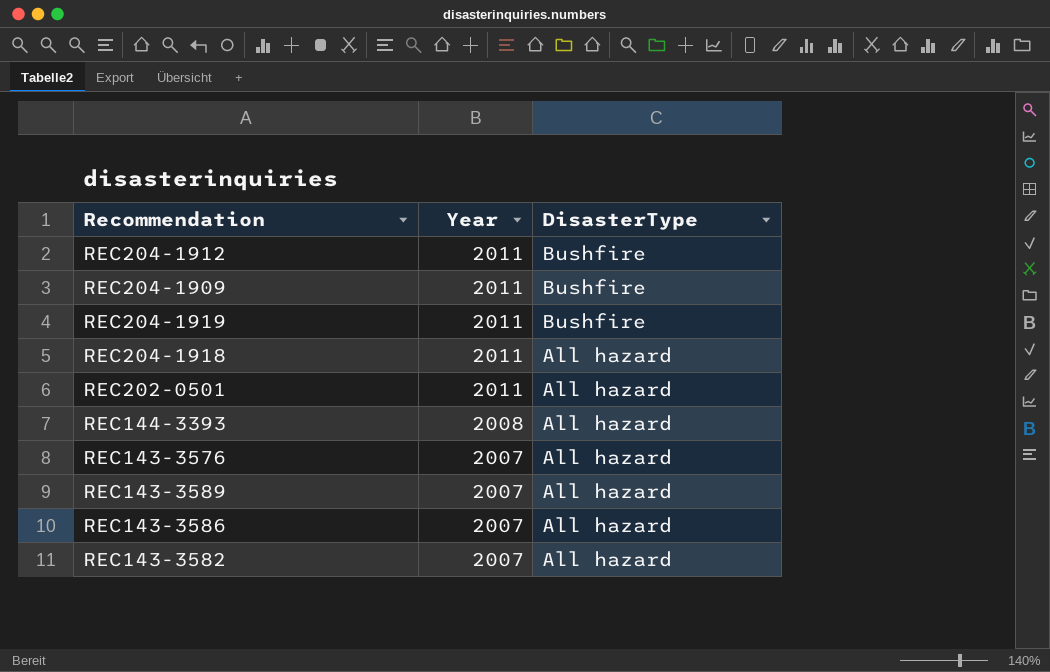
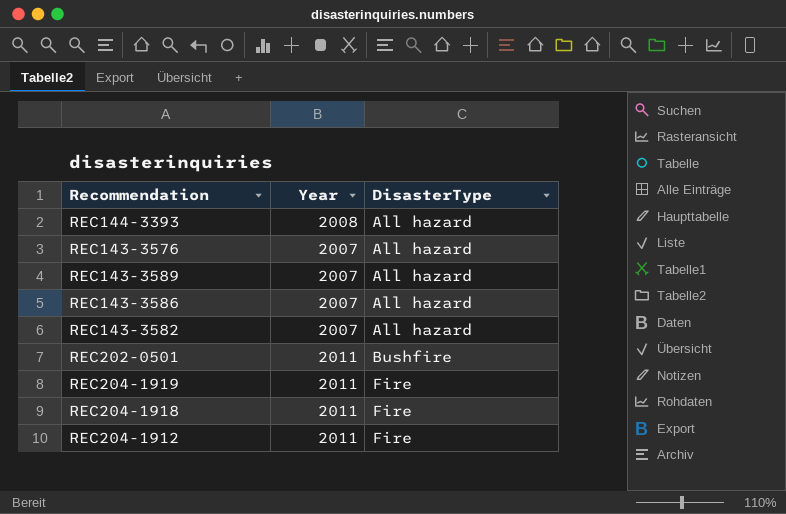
row order: Year descending -> DisasterType ascending
row REC204-1909: 2011 | Bushfire -> none
REC202-0501 | DisasterType: All hazard -> Bushfire
REC204-1919 | DisasterType: Bushfire -> Fire
REC204-1918 | DisasterType: All hazard -> Fire
REC204-1912 | DisasterType: Bushfire -> Fire

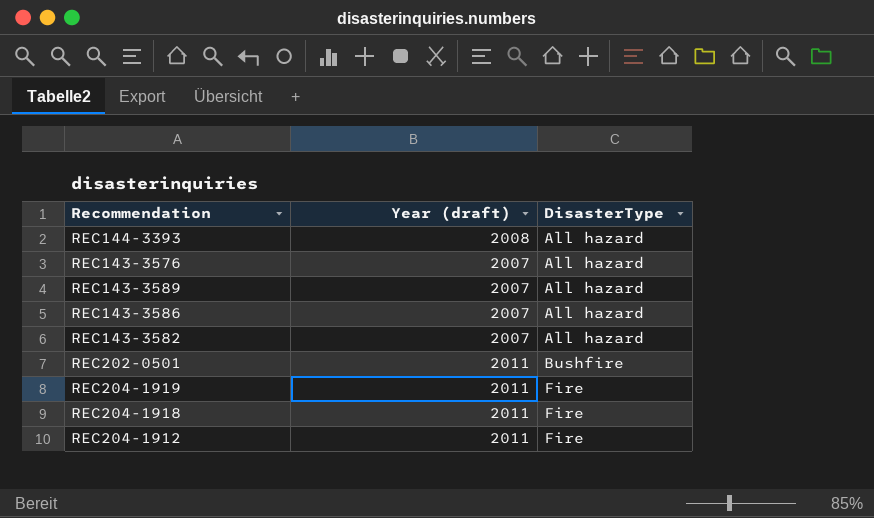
column name: Year -> Year (draft)

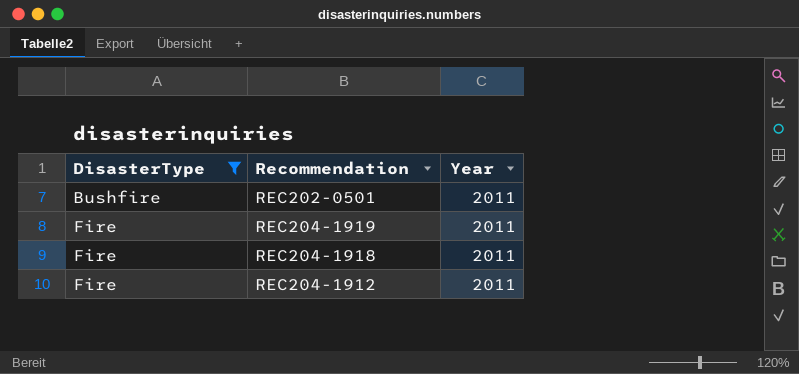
filter: none -> DisasterType != All hazard
column DisasterType | position: 3 -> 1
column name: Year (draft) -> Year

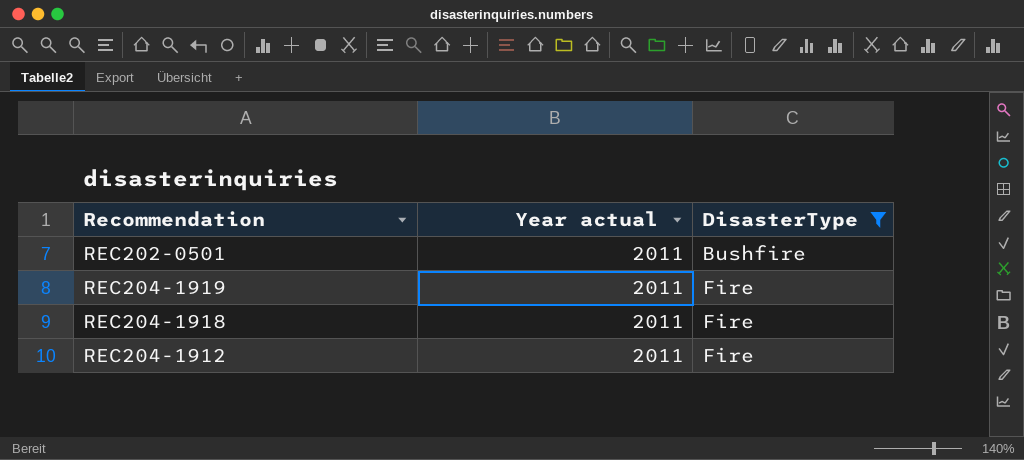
column name: Year -> Year actual
column DisasterType | position: 1 -> 3

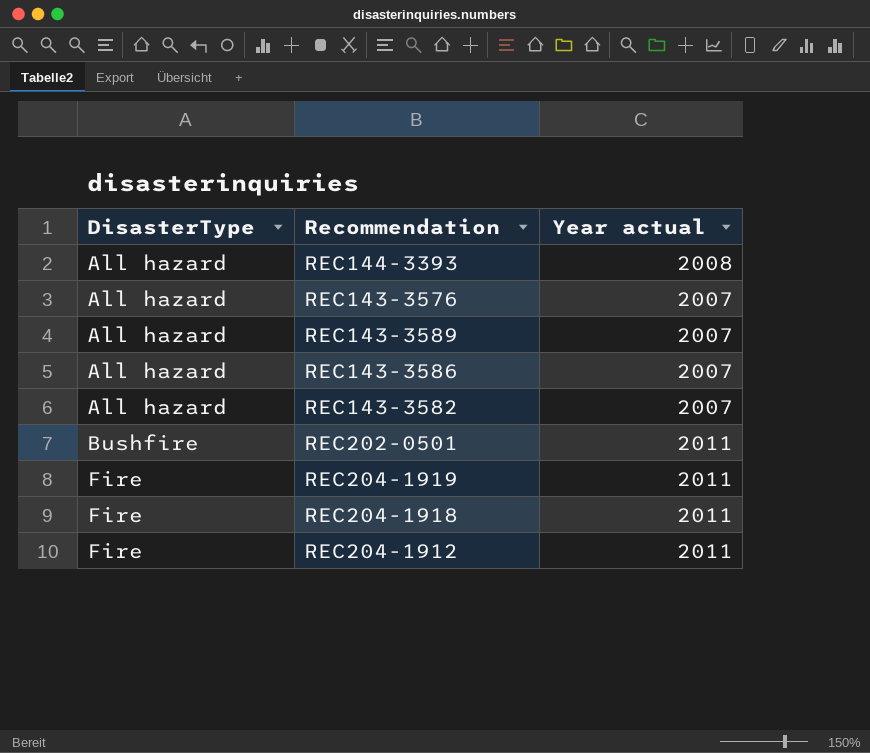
filter: DisasterType != All hazard -> none
column DisasterType | position: 3 -> 1

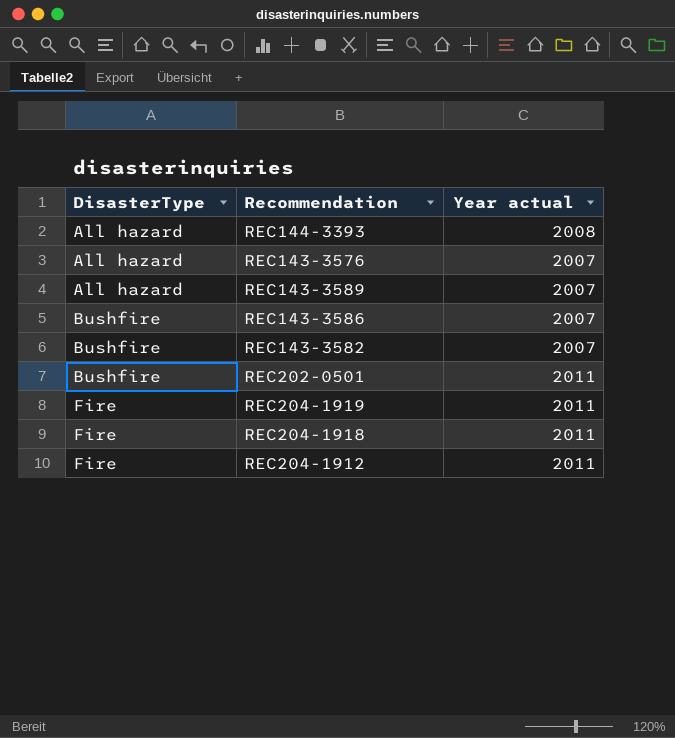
REC143-3586 | DisasterType: All hazard -> Bushfire
REC143-3582 | DisasterType: All hazard -> Bushfire

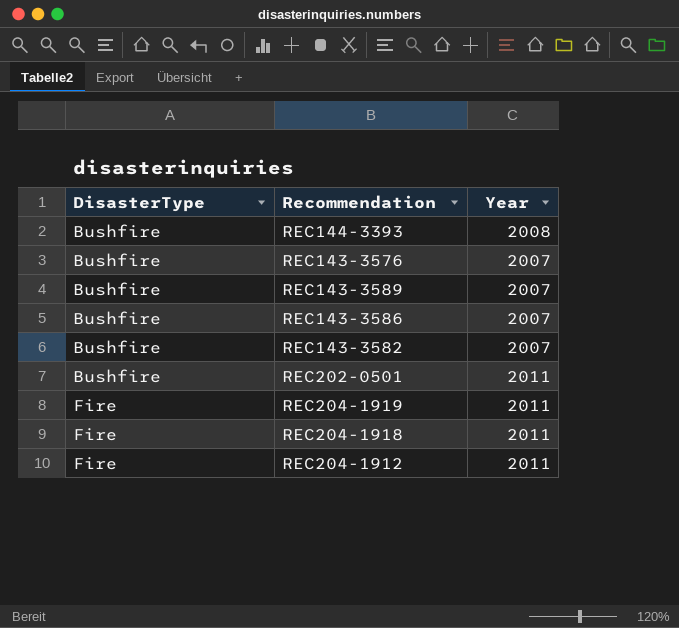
column name: Year actual -> Year
REC144-3393 | DisasterType: All hazard -> Bushfire
REC143-3576 | DisasterType: All hazard -> Bushfire
REC143-3589 | DisasterType: All hazard -> Bushfire

